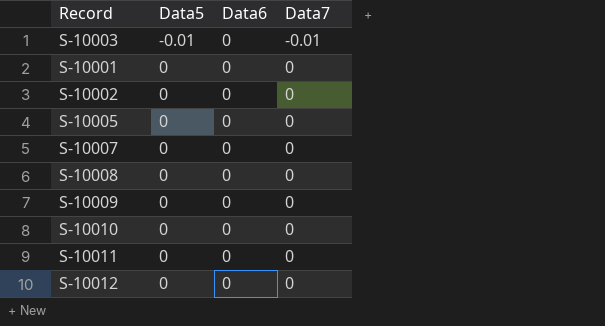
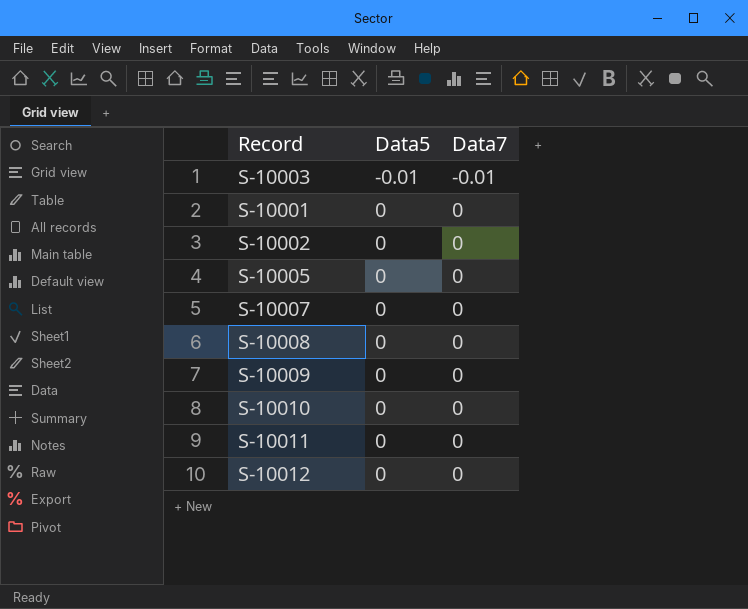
column Data6 | position: 3 -> none

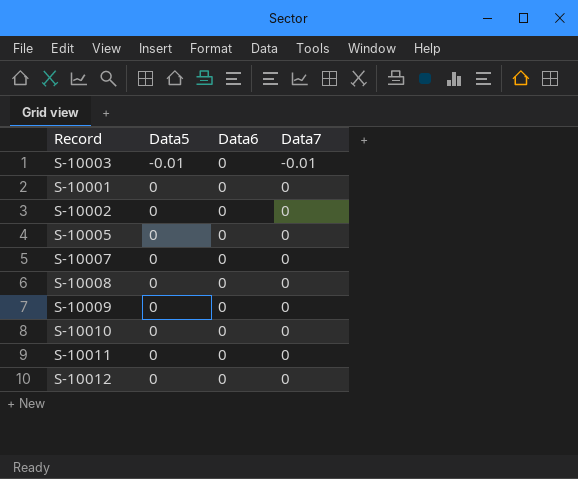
column Data6 | position: none -> 3

